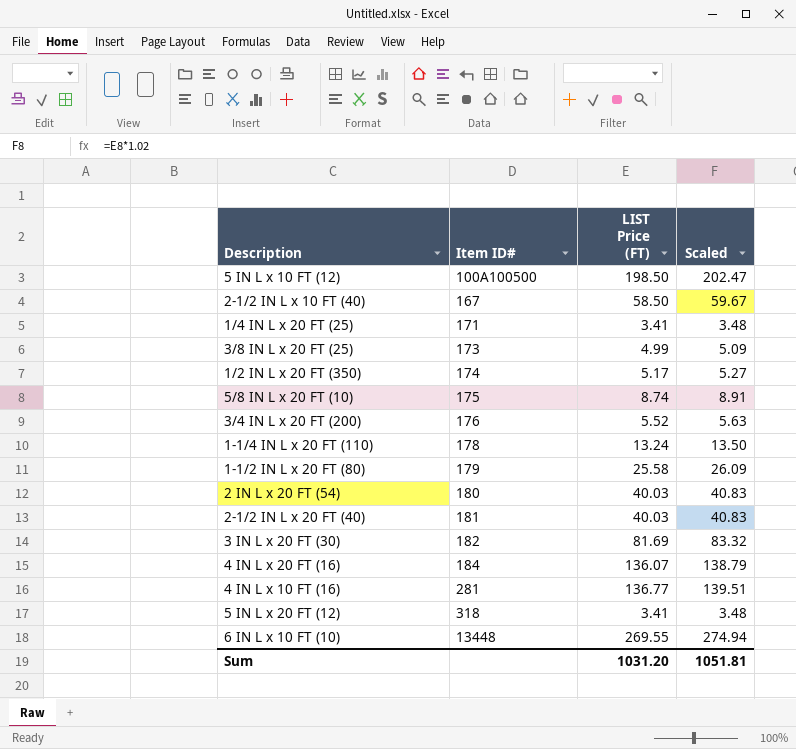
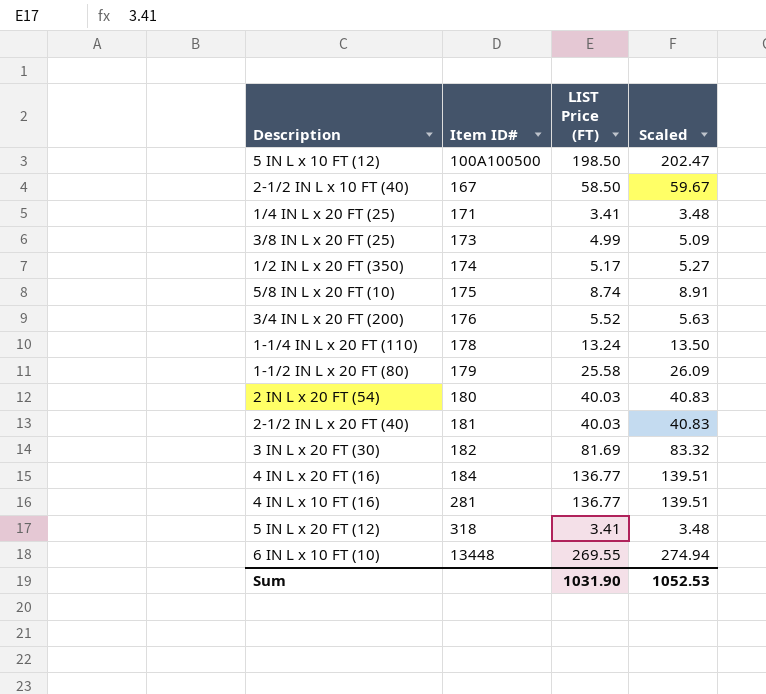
4 IN L x 20 FT (16) | LIST Price (FT): 136.07 -> 136.77
4 IN L x 20 FT (16) | Scaled: 138.79 -> 139.51
Sum | LIST Price (FT): 1031.20 -> 1031.90
Sum | Scaled: 1051.81 -> 1052.53

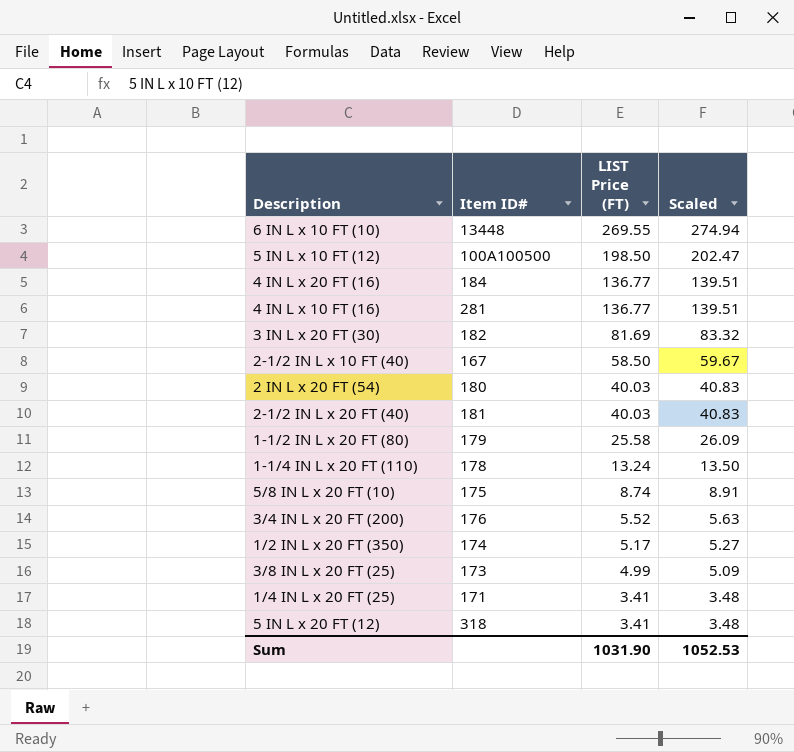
row order: Item ID# ascending -> LIST Price (FT) descending

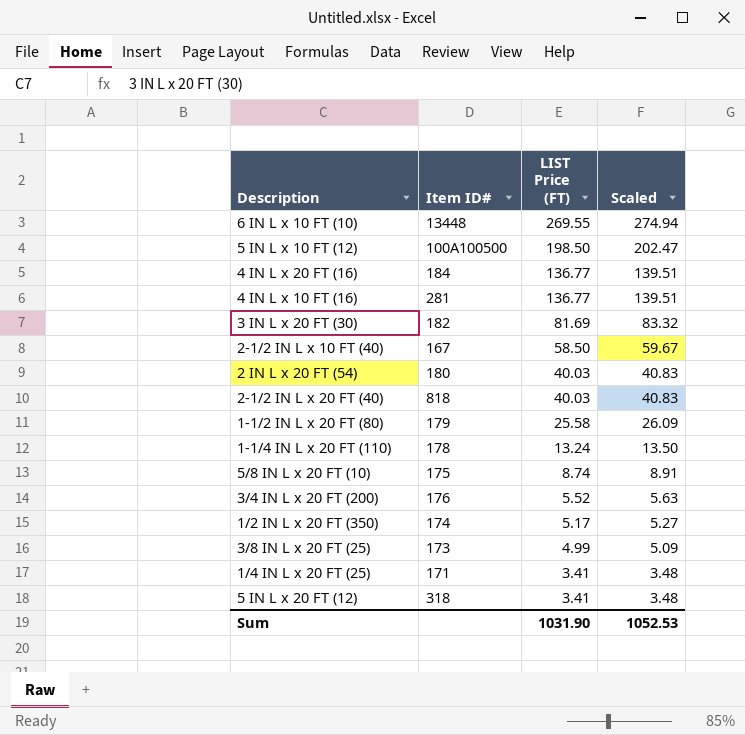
2-1/2 IN L x 20 FT (40) | Item ID#: 181 -> 818

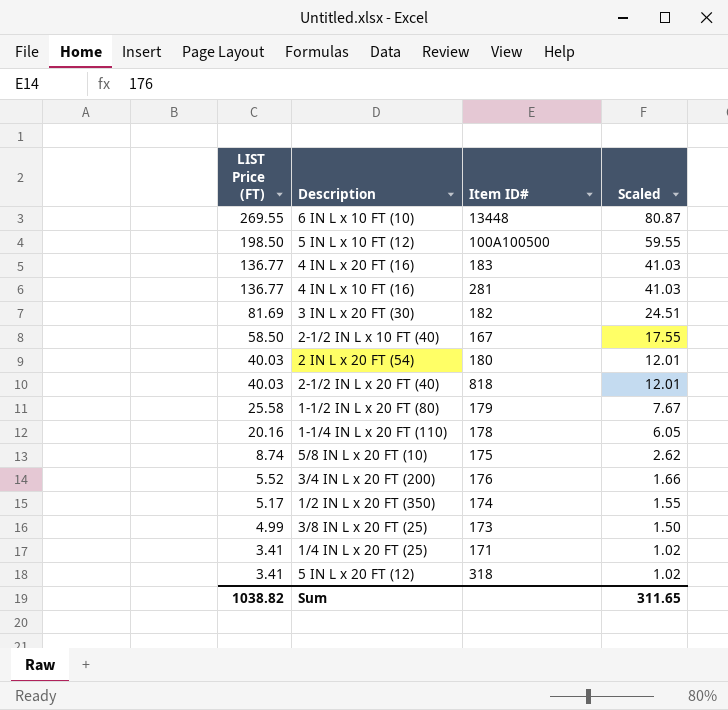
column LIST Price (FT) | position: 3 -> 1
column Scaled | formula: [LIST Price (FT)] * 1.02 -> [LIST Price (FT)] * 0.3
4 IN L x 20 FT (16) | Item ID#: 184 -> 183
1-1/4 IN L x 20 FT (110) | LIST Price (FT): 13.24 -> 20.16
Sum | LIST Price (FT): 1031.90 -> 1038.82
Sum | Scaled: 1052.53 -> 311.65

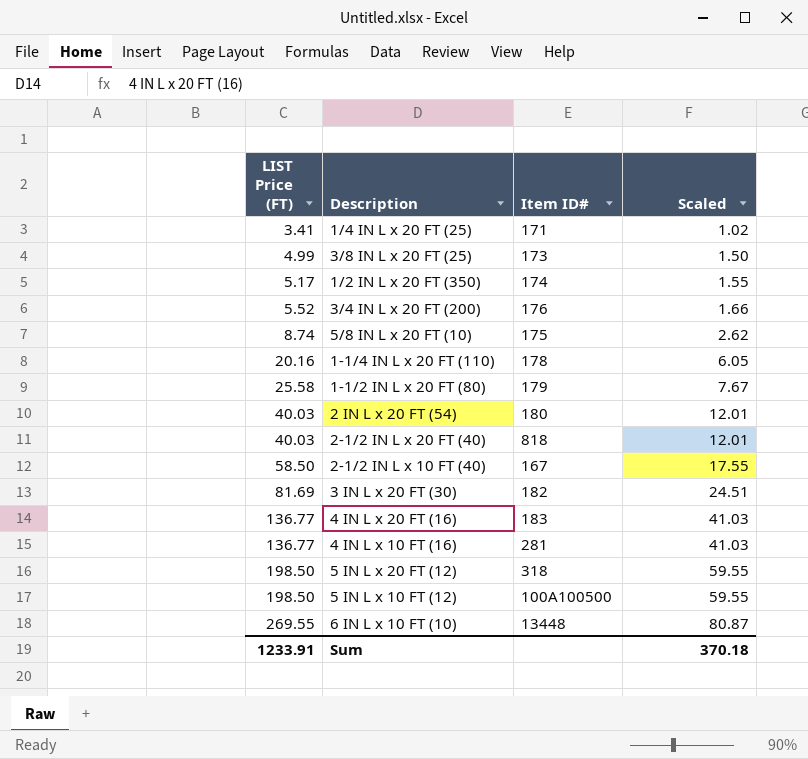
row order: LIST Price (FT) descending -> LIST Price (FT) ascending
5 IN L x 20 FT (12) | LIST Price (FT): 3.41 -> 198.50
5 IN L x 20 FT (12) | Scaled: 1.02 -> 59.55
Sum | LIST Price (FT): 1038.82 -> 1233.91
Sum | Scaled: 311.65 -> 370.18

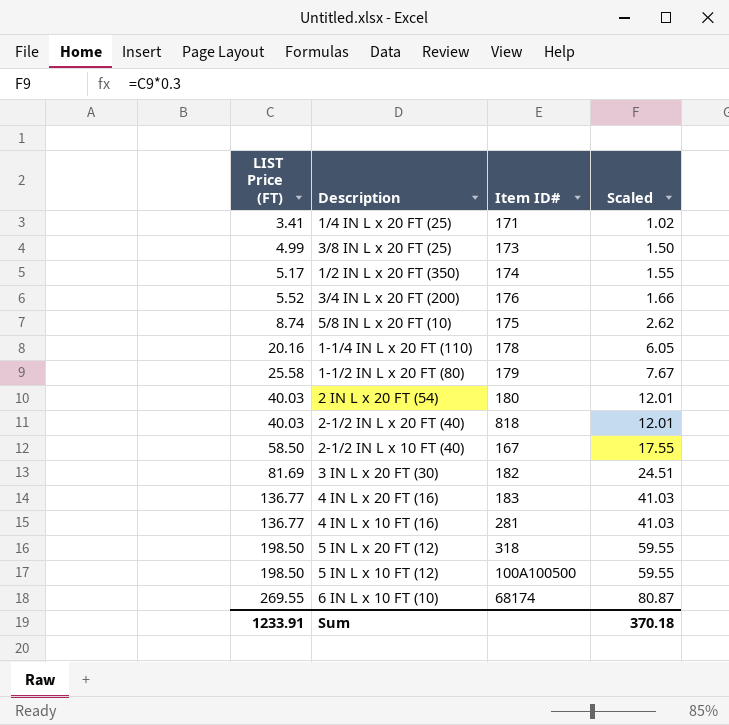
6 IN L x 10 FT (10) | Item ID#: 13448 -> 68174

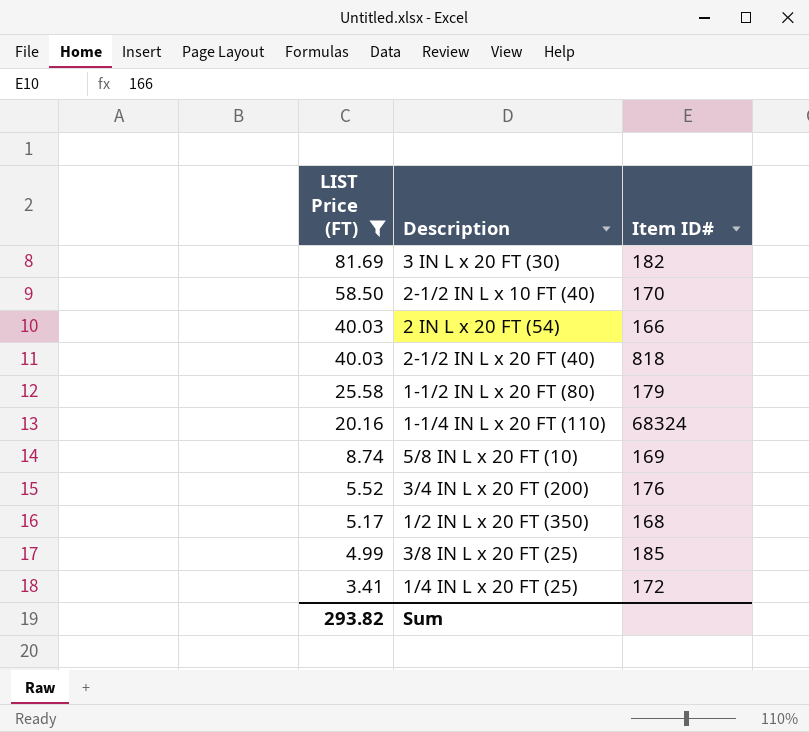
filter: none -> LIST Price (FT) <= 81.69
row order: LIST Price (FT) ascending -> LIST Price (FT) descending
column Scaled | formula: [LIST Price (FT)] * 0.3 -> none
2-1/2 IN L x 10 FT (40) | Item ID#: 167 -> 170
2 IN L x 20 FT (54) | Item ID#: 180 -> 166
1-1/4 IN L x 20 FT (110) | Item ID#: 178 -> 68324
5/8 IN L x 20 FT (10) | Item ID#: 175 -> 169
1/2 IN L x 20 FT (350) | Item ID#: 174 -> 168
3/8 IN L x 20 FT (25) | Item ID#: 173 -> 185
1/4 IN L x 20 FT (25) | Item ID#: 171 -> 172
Sum | LIST Price (FT): 1233.91 -> 293.82

